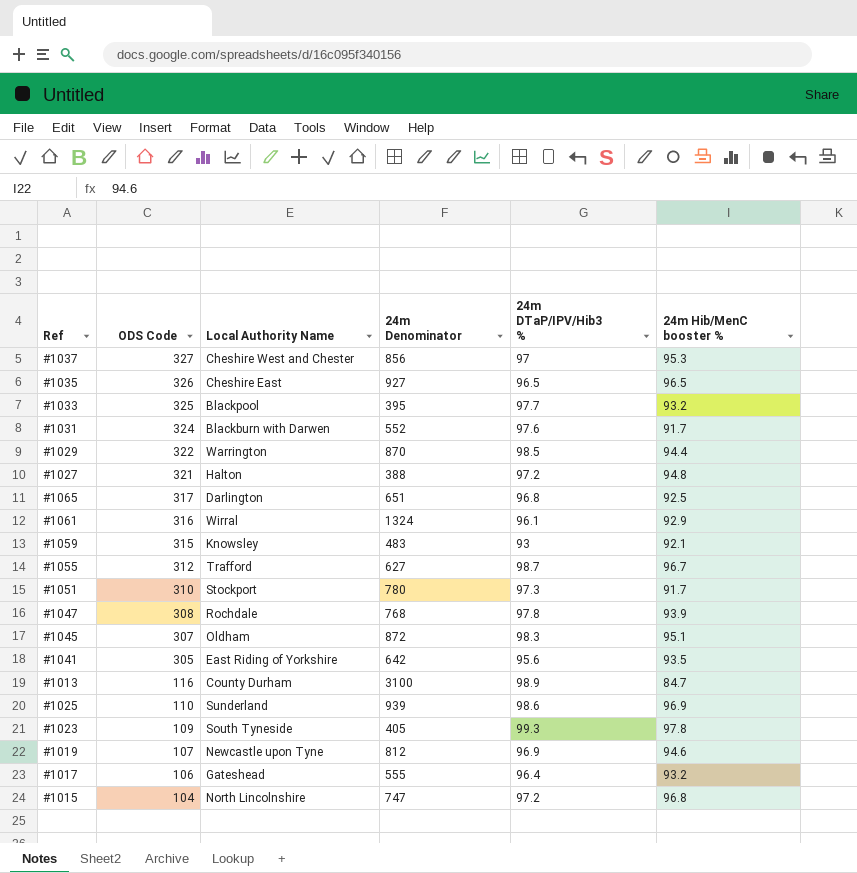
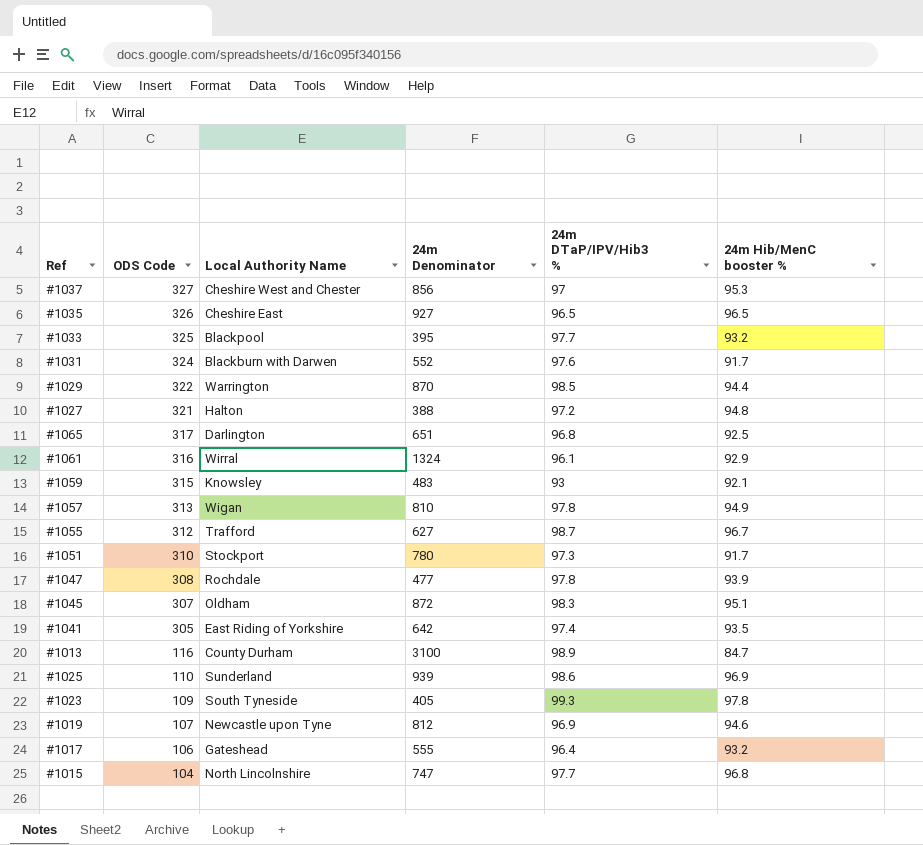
row #1057: none -> 313 | Wigan | 810 | 97.8 | 94.9
#1047 | 24m Denominator: 768 -> 477
#1041 | 24m DTaP/IPV/Hib3 %: 95.6 -> 97.4
#1015 | 24m DTaP/IPV/Hib3 %: 97.2 -> 97.7

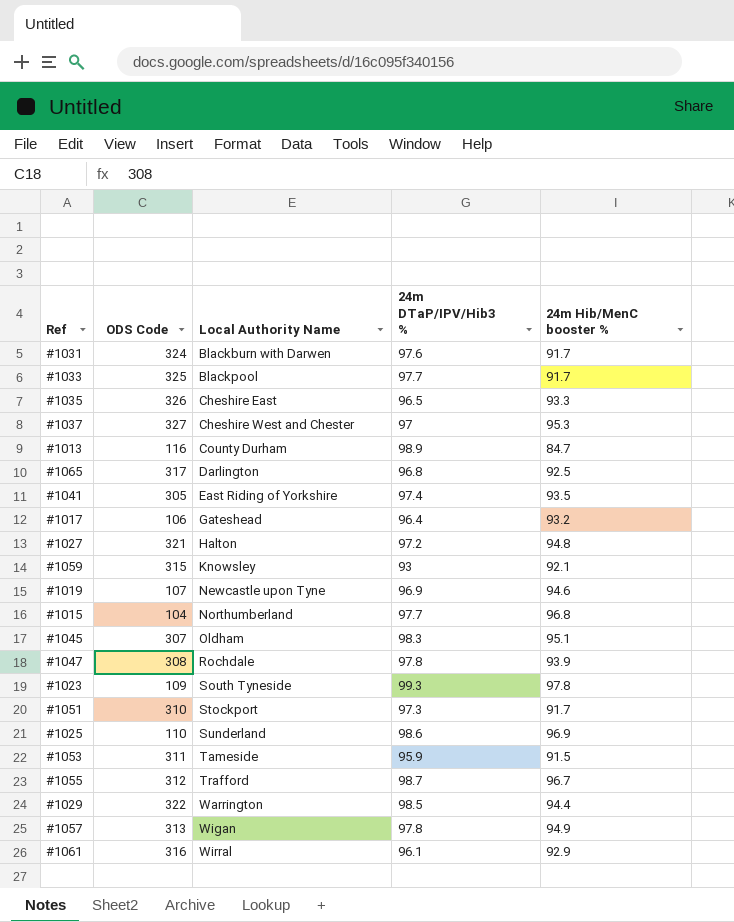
row order: ODS Code descending -> Local Authority Name ascending
column 24m Denominator | position: 4 -> none
#1033 | 24m Hib/MenC booster %: 93.2 -> 91.7
#1035 | 24m Hib/MenC booster %: 96.5 -> 93.3
#1015 | Local Authority Name: North Lincolnshire -> Northumberland
row #1053: none -> 311 | Tameside | 95.9 | 91.5

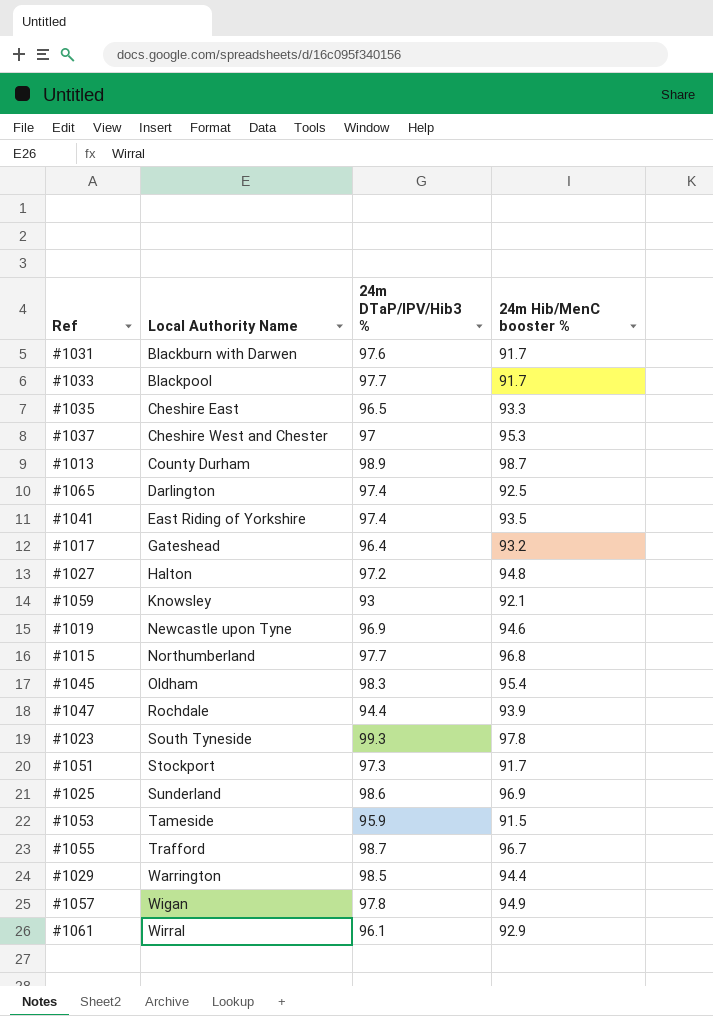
column ODS Code | position: 2 -> none
#1013 | 24m Hib/MenC booster %: 84.7 -> 98.7
#1065 | 24m DTaP/IPV/Hib3 %: 96.8 -> 97.4
#1045 | 24m Hib/MenC booster %: 95.1 -> 95.4
#1047 | 24m DTaP/IPV/Hib3 %: 97.8 -> 94.4

